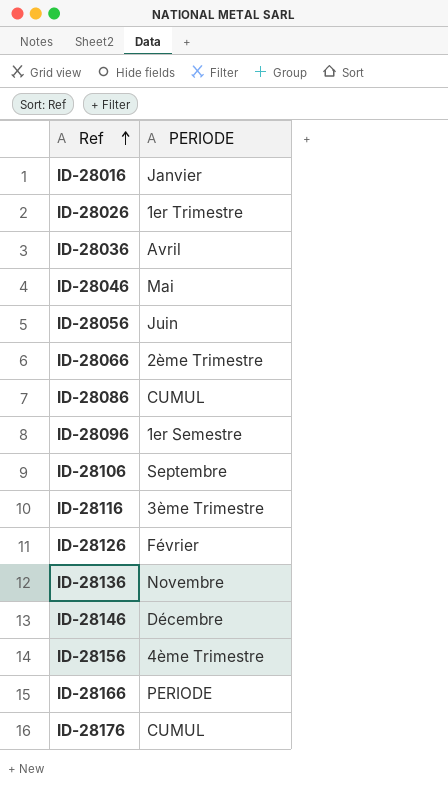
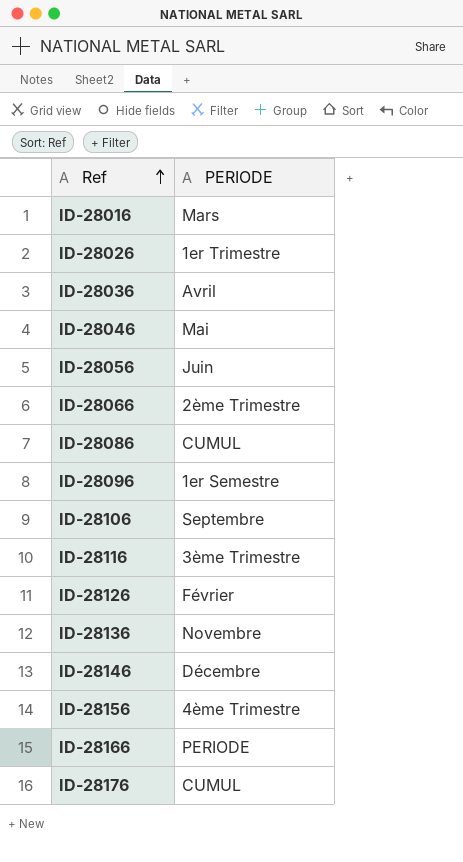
ID-28016 | PERIODE: Janvier -> Mars

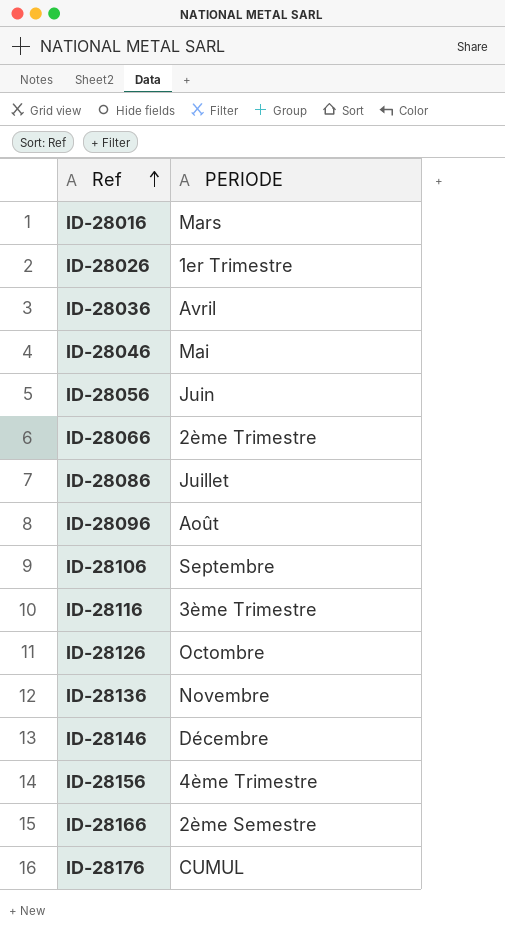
ID-28086 | PERIODE: CUMUL -> Juillet
ID-28096 | PERIODE: 1er Semestre -> Août
ID-28126 | PERIODE: Février -> Octombre
ID-28166 | PERIODE: PERIODE -> 2ème Semestre

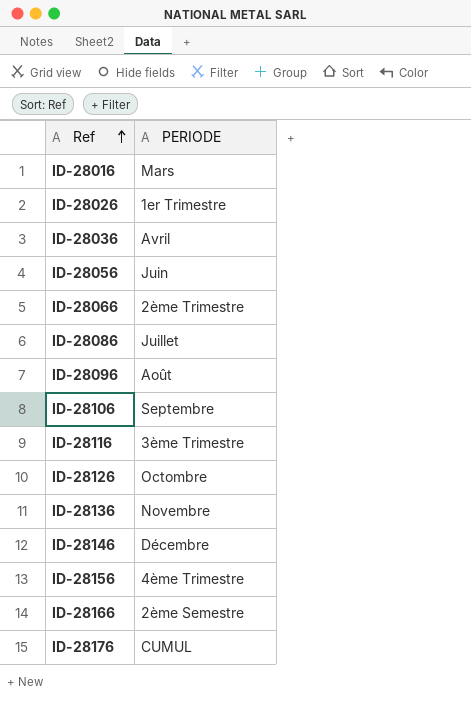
row ID-28046: Mai -> none

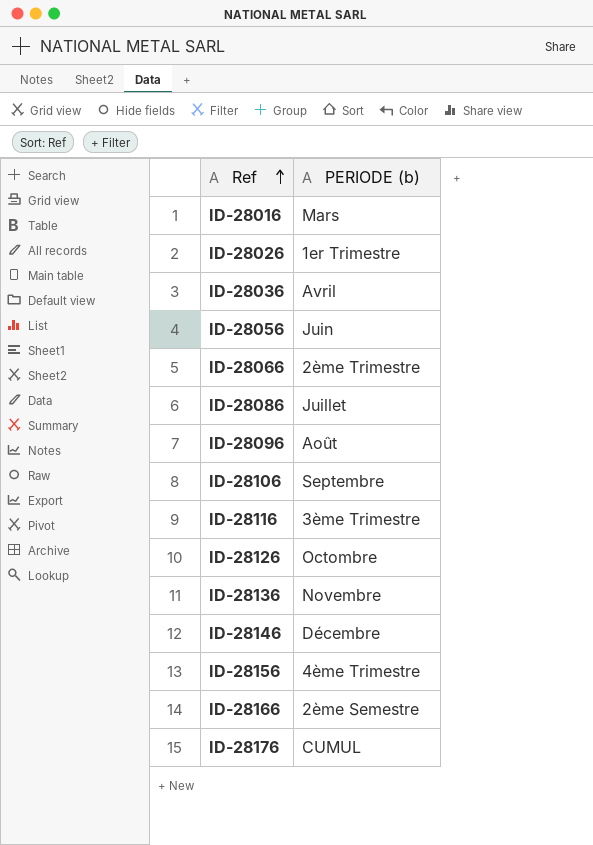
column name: PERIODE -> PERIODE (b)

